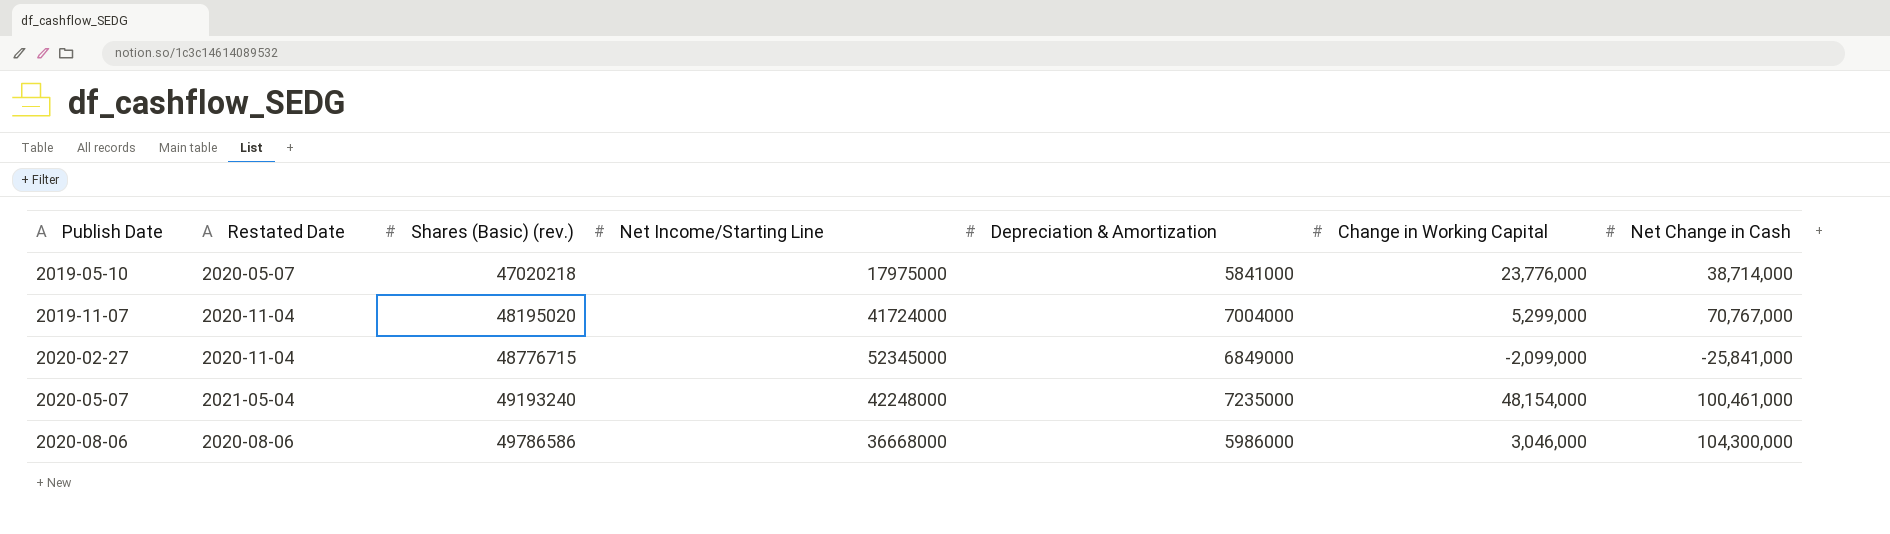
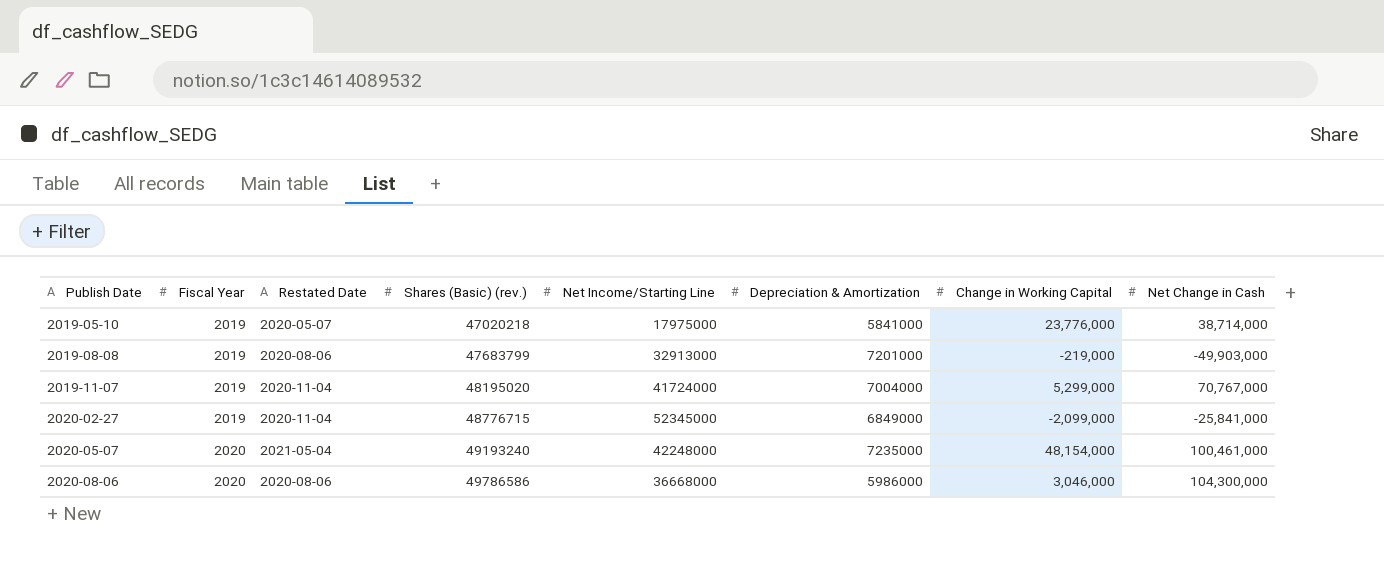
column Fiscal Year | position: none -> 2
row 2019-08-08: none -> 2019 | 2020-08-06 | 47683799 | 32913000 | 7201000 | -219,000 | -49,903,000

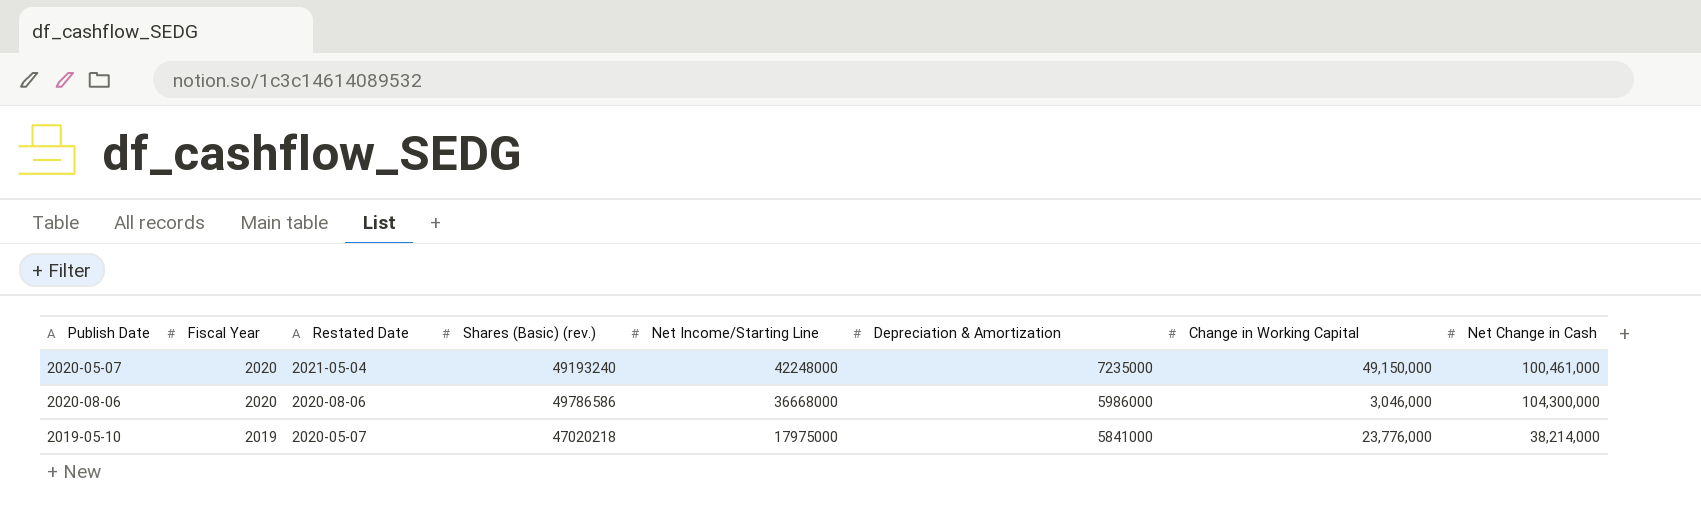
row order: Publish Date ascending -> Fiscal Year descending
row 2019-08-08: 2019 | 2020-08-06 | 47683799 | 32913000 | 7201000 | -219,000 | -49,903,000 -> none
row 2019-11-07: 2019 | 2020-11-04 | 48195020 | 41724000 | 7004000 | 5,299,000 | 70,767,000 -> none
row 2020-02-27: 2019 | 2020-11-04 | 48776715 | 52345000 | 6849000 | -2,099,000 | -25,841,000 -> none
2020-05-07 | Change in Working Capital: 48,154,000 -> 49,150,000
2019-05-10 | Net Change in Cash: 38,714,000 -> 38,214,000

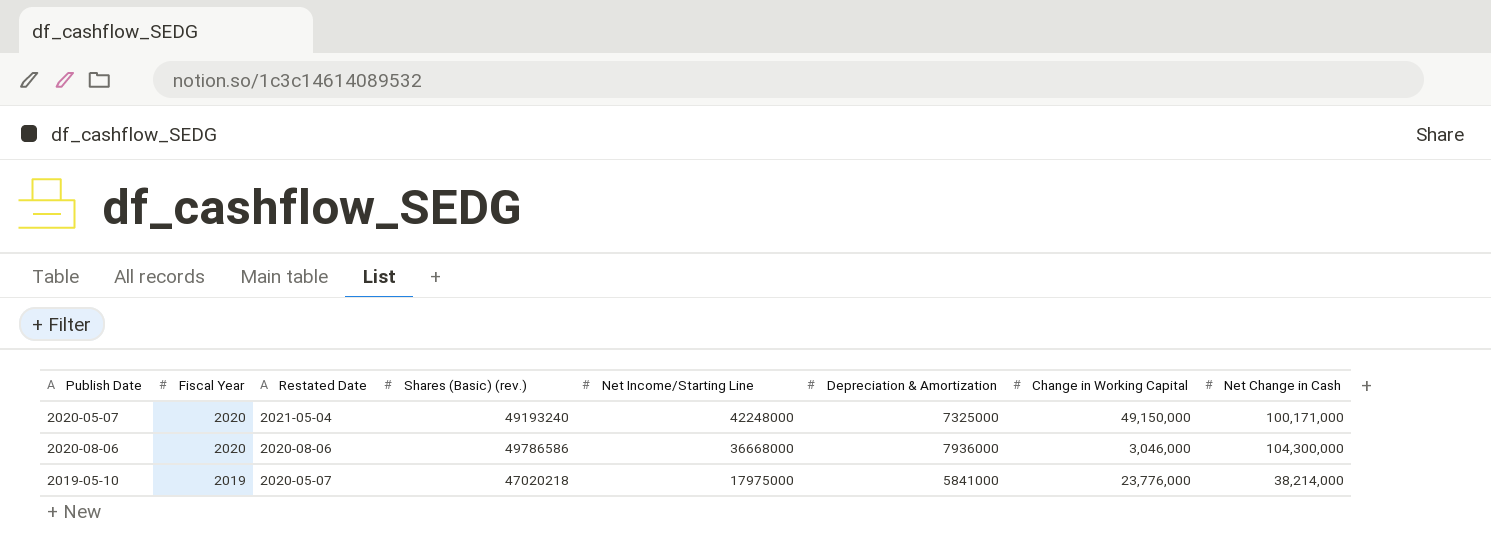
2020-05-07 | Depreciation & Amortization: 7235000 -> 7325000
2020-05-07 | Net Change in Cash: 100,461,000 -> 100,171,000
2020-08-06 | Depreciation & Amortization: 5986000 -> 7936000

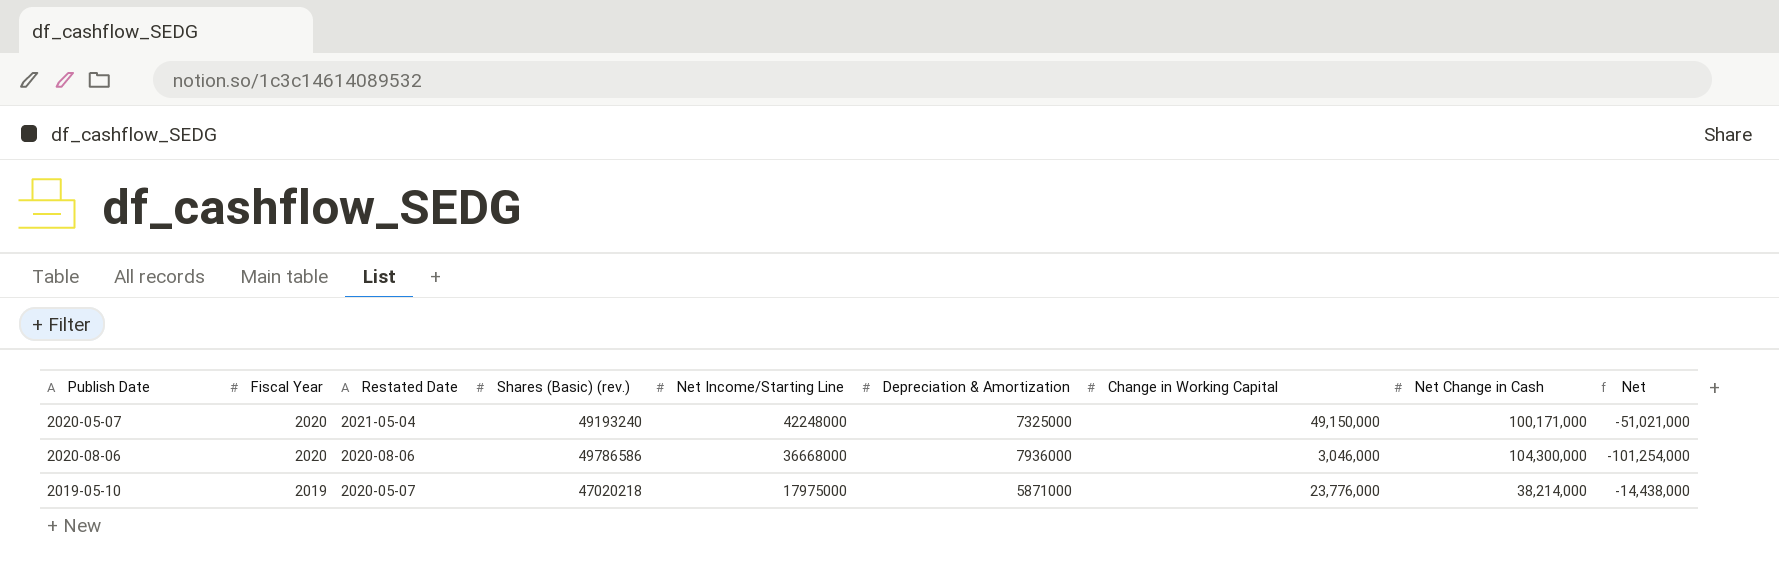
column Net | formula: none -> [Change in Working Capital] - [Net Change in Cash]
2019-05-10 | Depreciation & Amortization: 5841000 -> 5871000

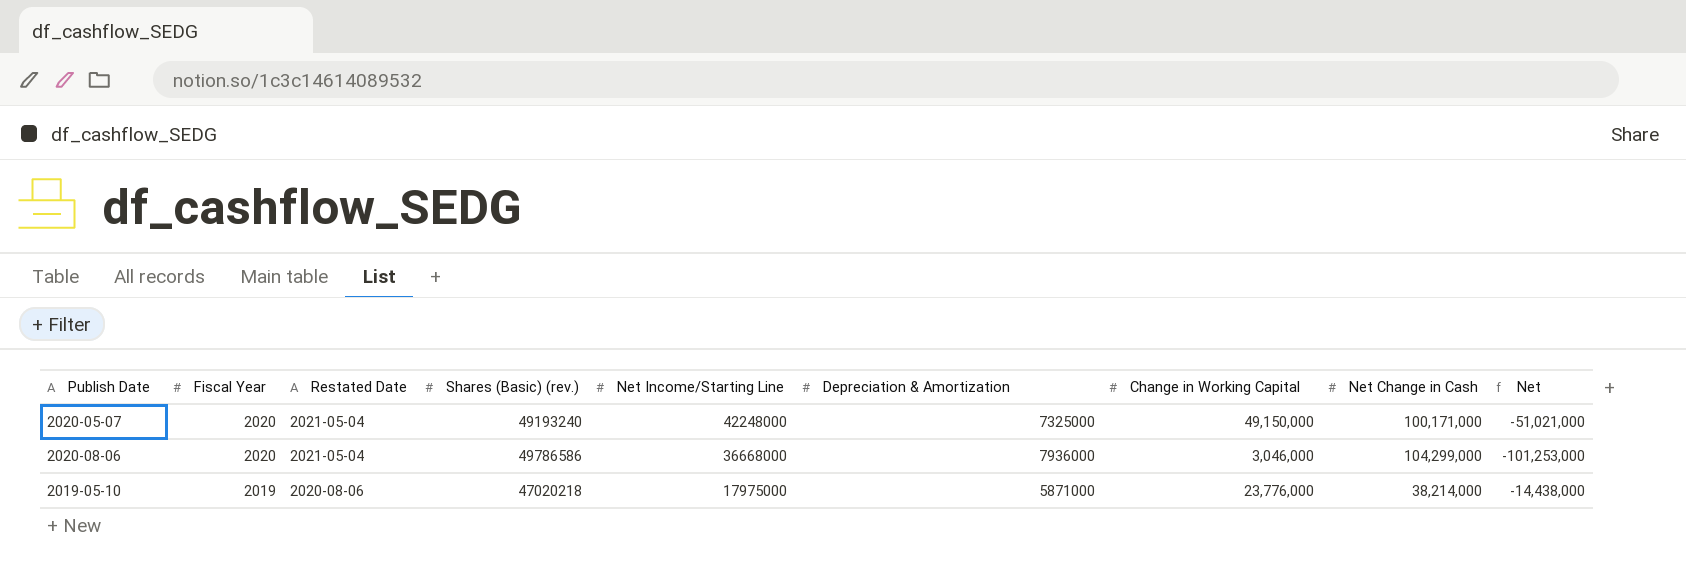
2020-08-06 | Restated Date: 2020-08-06 -> 2021-05-04
2020-08-06 | Net Change in Cash: 104,300,000 -> 104,299,000
2020-08-06 | Net: -101,254,000 -> -101,253,000
2019-05-10 | Restated Date: 2020-05-07 -> 2020-08-06

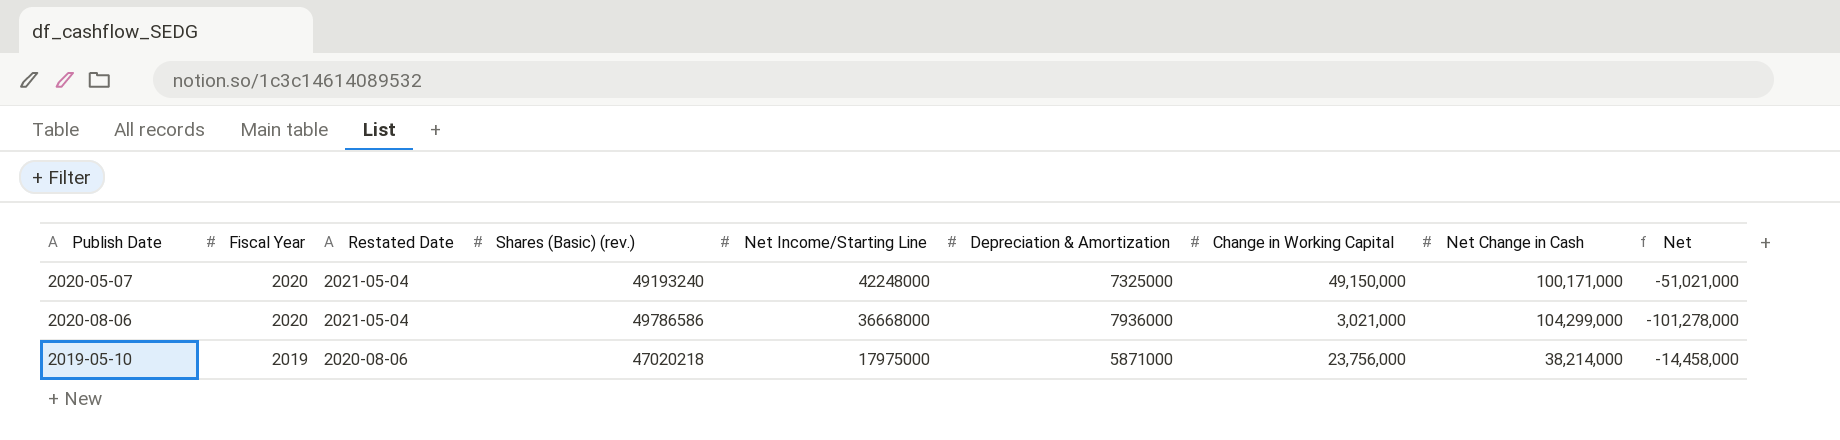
2020-08-06 | Change in Working Capital: 3,046,000 -> 3,021,000
2020-08-06 | Net: -101,253,000 -> -101,278,000
2019-05-10 | Change in Working Capital: 23,776,000 -> 23,756,000
2019-05-10 | Net: -14,438,000 -> -14,458,000

